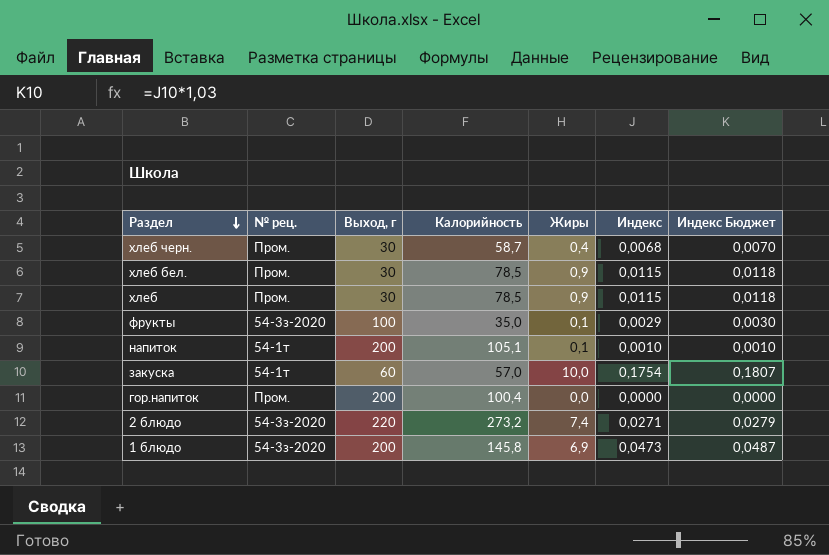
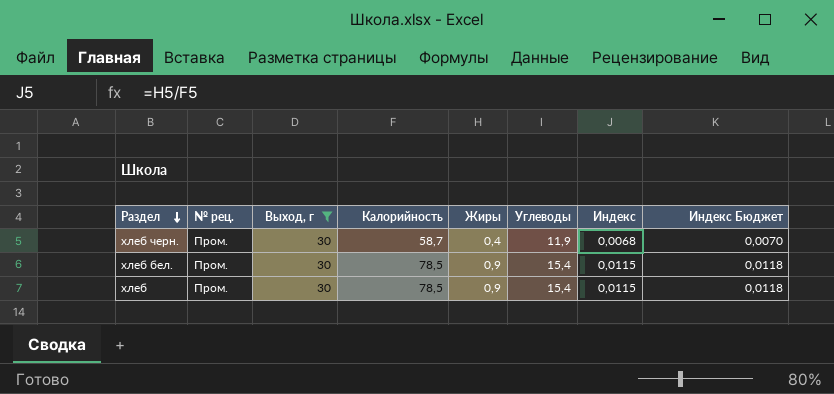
filter: none -> Выход, г = 30
column Углеводы | position: none -> 6

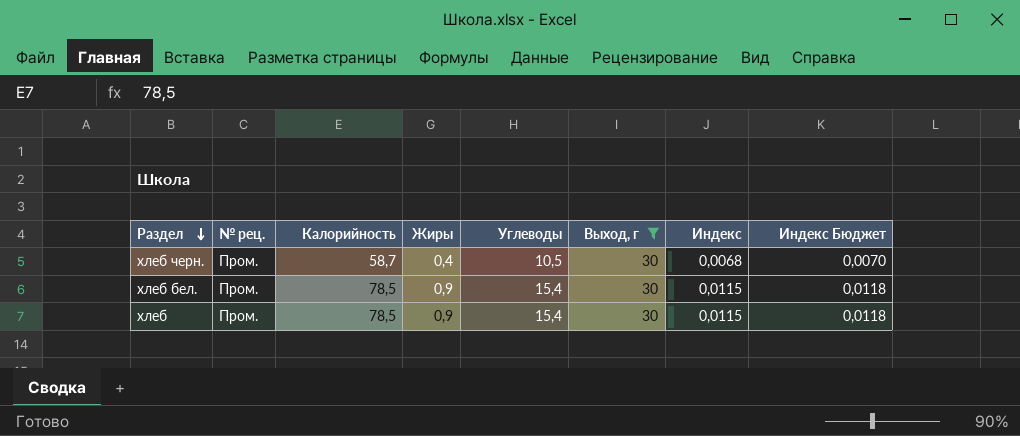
column Выход, г | position: 3 -> 6
хлеб черн. | Углеводы: 11,9 -> 10,5

